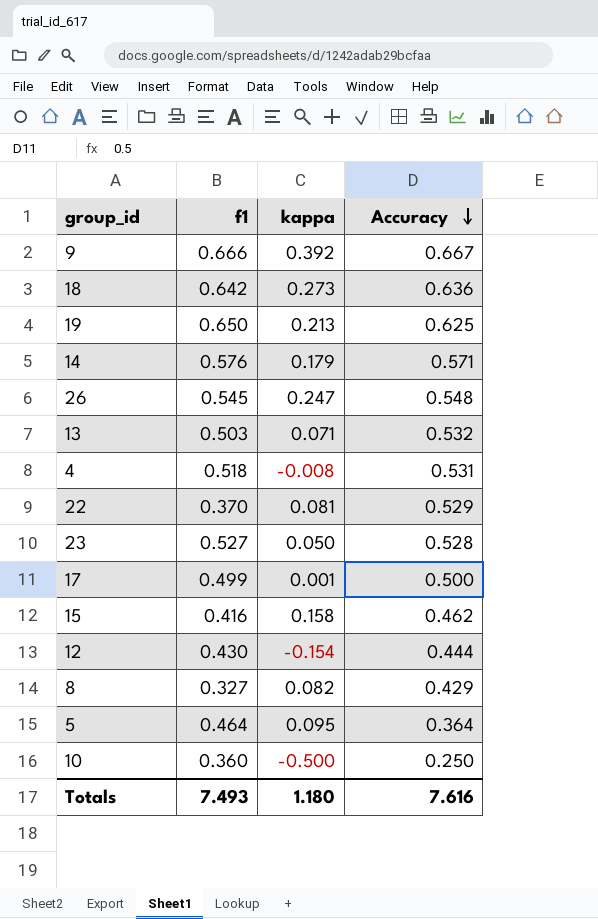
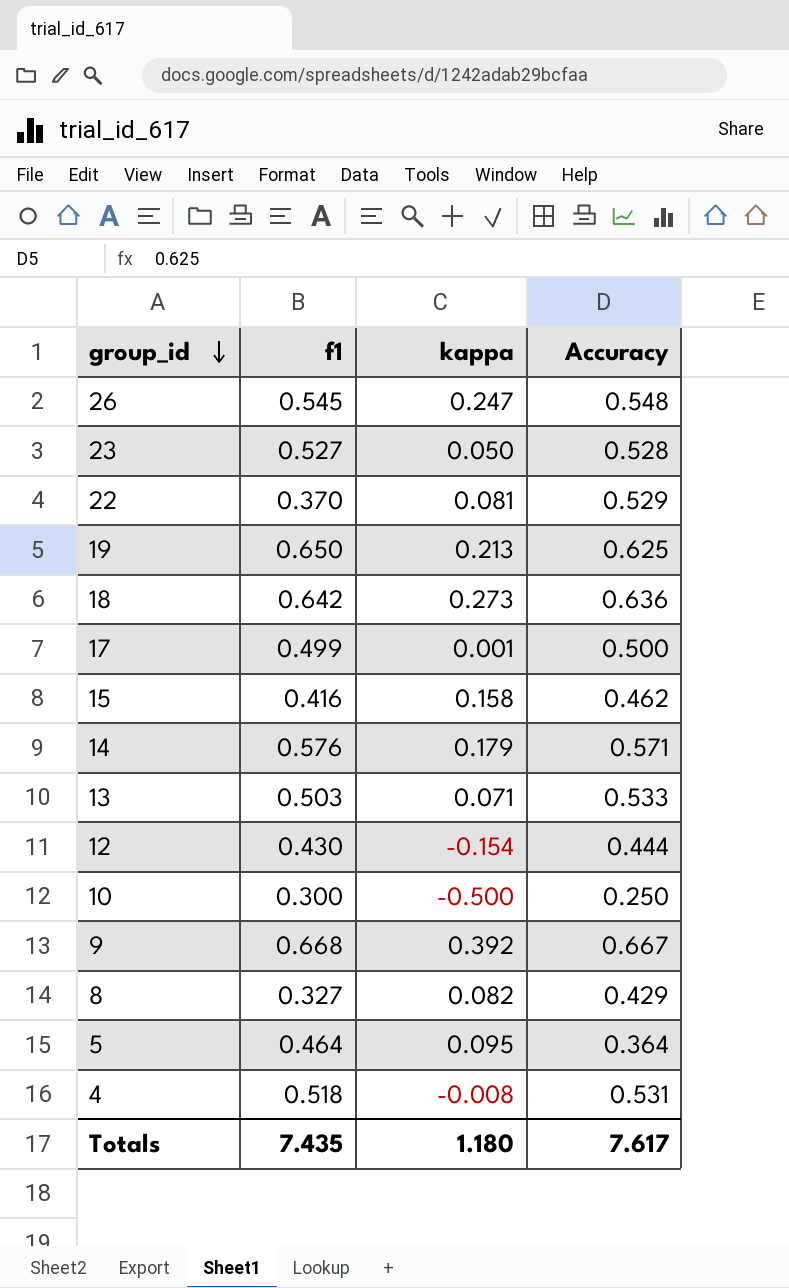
row order: Accuracy descending -> group_id descending
13 | Accuracy: 0.532 -> 0.533
10 | f1: 0.360 -> 0.300
9 | f1: 0.666 -> 0.668
Totals | f1: 7.493 -> 7.435
Totals | Accuracy: 7.616 -> 7.617

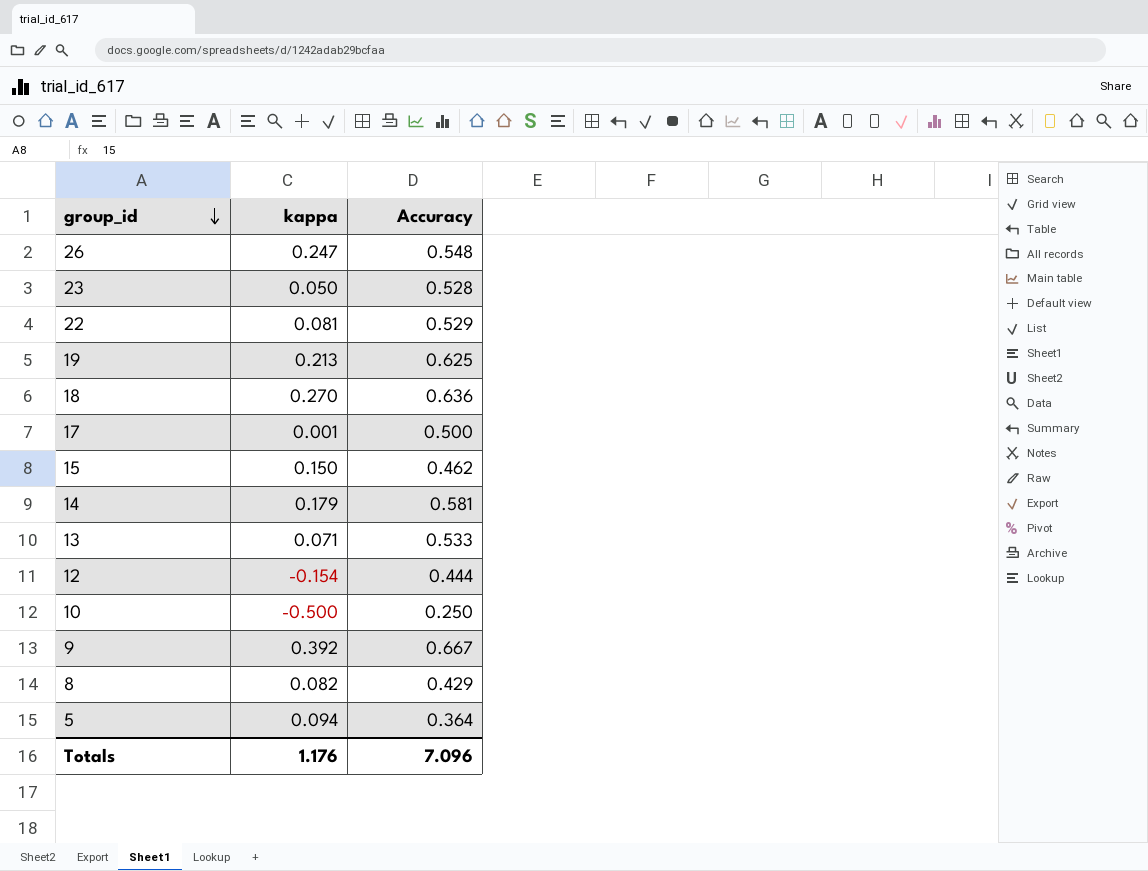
column f1 | position: 2 -> none
row 4: 0.518 | -0.008 | 0.531 -> none
18 | kappa: 0.273 -> 0.270
15 | kappa: 0.158 -> 0.150
14 | Accuracy: 0.571 -> 0.581
5 | kappa: 0.095 -> 0.094
Totals | kappa: 1.180 -> 1.176
Totals | Accuracy: 7.617 -> 7.096

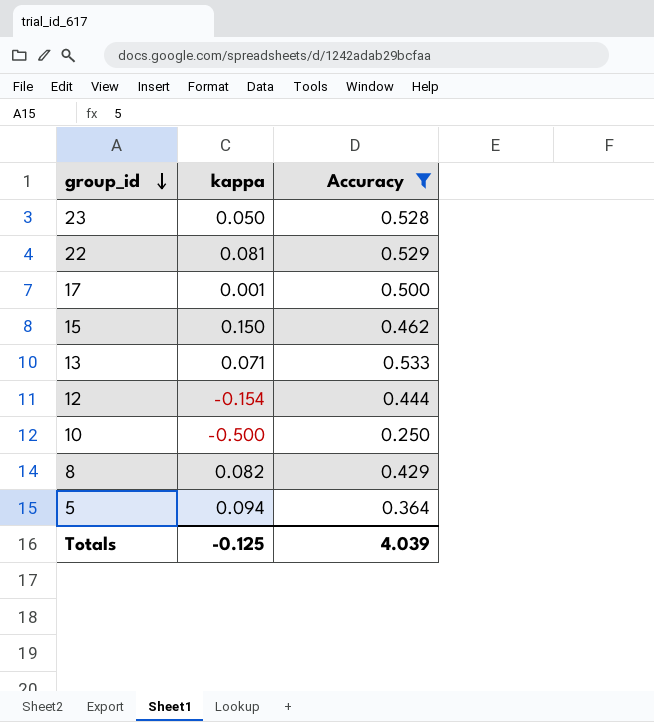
filter: none -> Accuracy <= 0.533
Totals | kappa: 1.176 -> -0.125
Totals | Accuracy: 7.096 -> 4.039

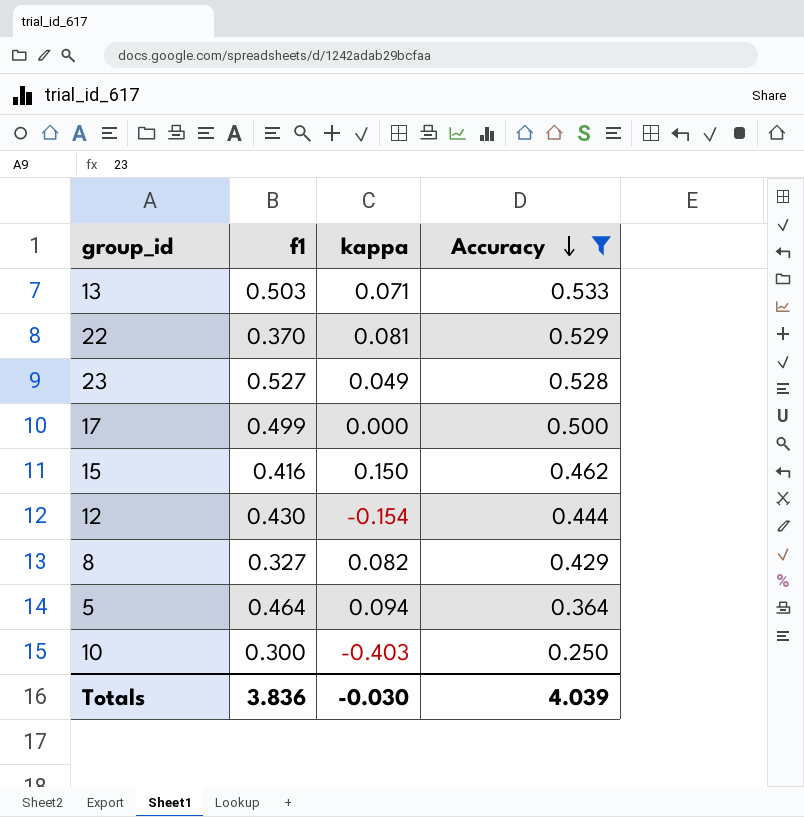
row order: group_id descending -> Accuracy descending
column f1 | position: none -> 2
23 | kappa: 0.050 -> 0.049
17 | kappa: 0.001 -> 0.000
10 | kappa: -0.500 -> -0.403
Totals | kappa: -0.125 -> -0.030

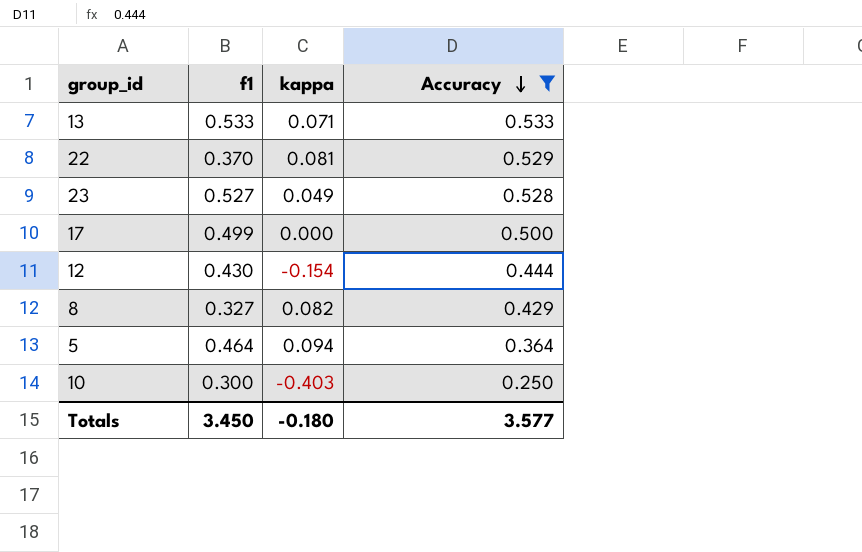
row 15: 0.416 | 0.150 | 0.462 -> none
13 | f1: 0.503 -> 0.533
Totals | f1: 3.836 -> 3.450
Totals | kappa: -0.030 -> -0.180
Totals | Accuracy: 4.039 -> 3.577

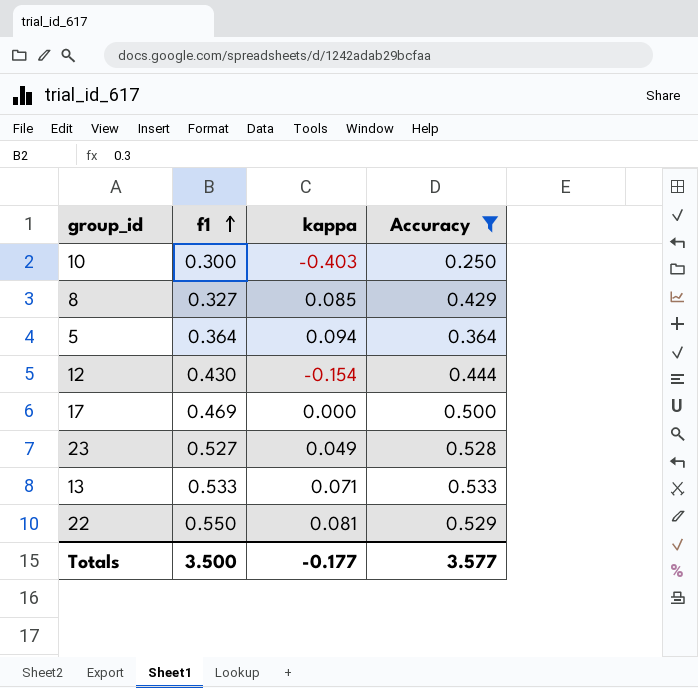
row order: Accuracy descending -> f1 ascending
8 | kappa: 0.082 -> 0.085
5 | f1: 0.464 -> 0.364
17 | f1: 0.499 -> 0.469
22 | f1: 0.370 -> 0.550
Totals | f1: 3.450 -> 3.500
Totals | kappa: -0.180 -> -0.177

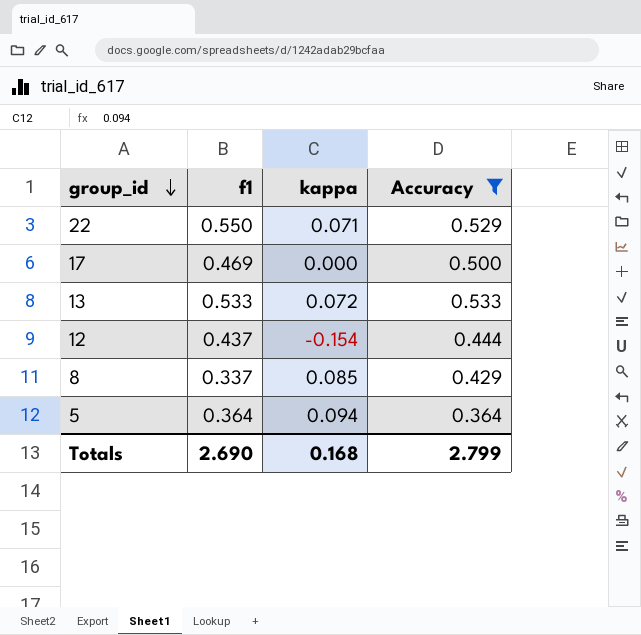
row order: f1 ascending -> group_id descending
row 10: 0.300 | -0.403 | 0.250 -> none
row 23: 0.527 | 0.049 | 0.528 -> none
22 | kappa: 0.081 -> 0.071
13 | kappa: 0.071 -> 0.072
12 | f1: 0.430 -> 0.437
8 | f1: 0.327 -> 0.337
Totals | f1: 3.500 -> 2.690
Totals | kappa: -0.177 -> 0.168
Totals | Accuracy: 3.577 -> 2.799

